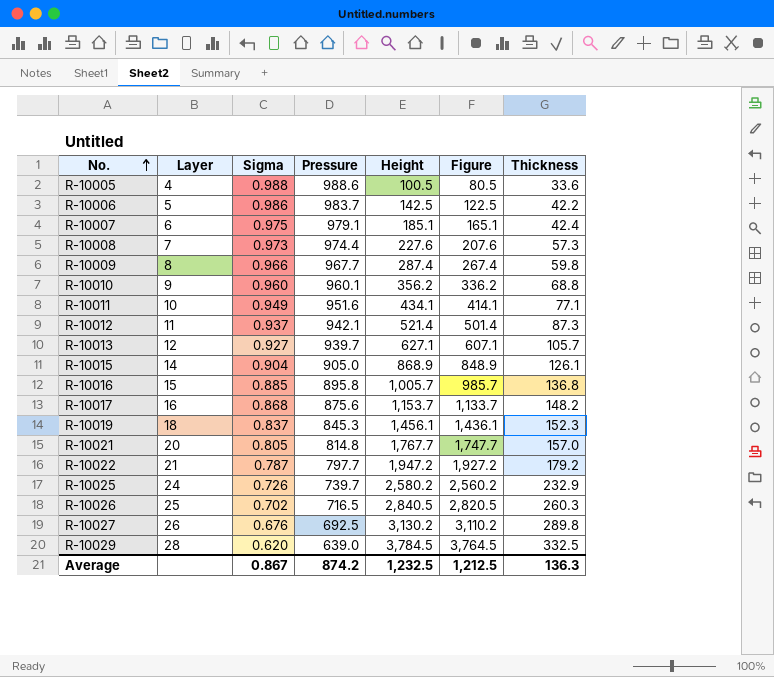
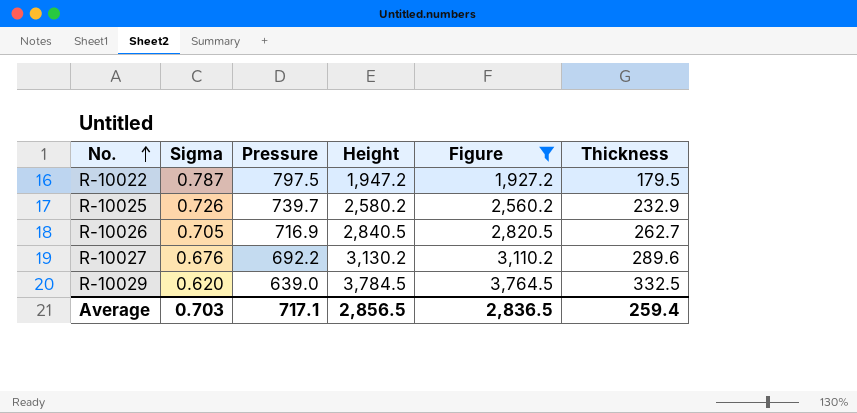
filter: none -> Figure >= 1,927.2
column Layer | position: 2 -> none
R-10022 | Pressure: 797.7 -> 797.5
R-10022 | Thickness: 179.2 -> 179.5
R-10026 | Sigma: 0.702 -> 0.705
R-10026 | Pressure: 716.5 -> 716.9
R-10026 | Thickness: 260.3 -> 262.7
R-10027 | Pressure: 692.5 -> 692.2
R-10027 | Thickness: 289.8 -> 289.6
Average | Sigma: 0.867 -> 0.703
Average | Pressure: 874.2 -> 717.1
Average | Height: 1,232.5 -> 2,856.5
Average | Figure: 1,212.5 -> 2,836.5
Average | Thickness: 136.3 -> 259.4

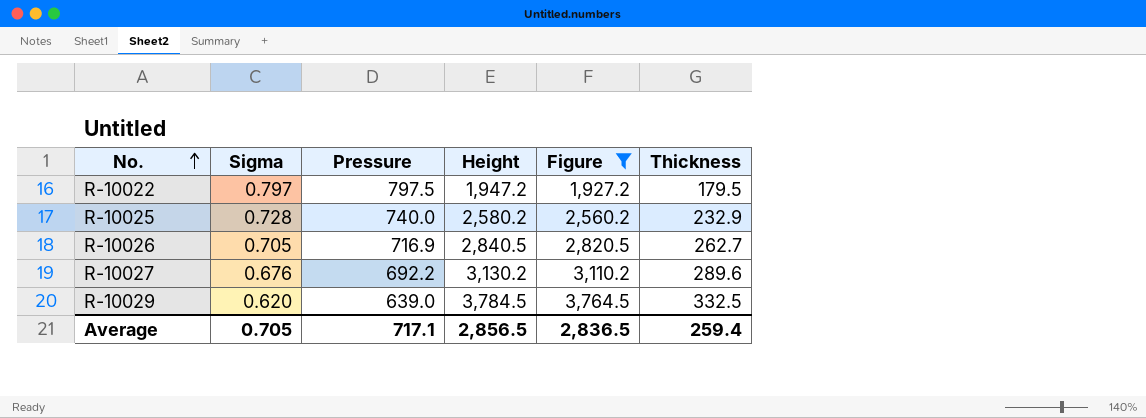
R-10022 | Sigma: 0.787 -> 0.797
R-10025 | Sigma: 0.726 -> 0.728
R-10025 | Pressure: 739.7 -> 740.0
Average | Sigma: 0.703 -> 0.705

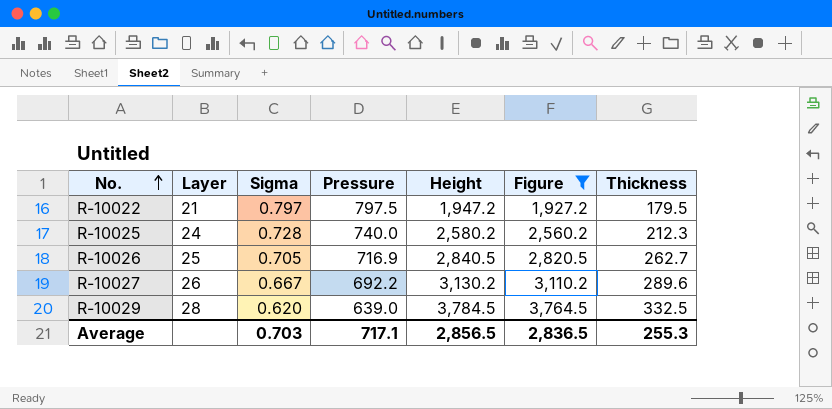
column Layer | position: none -> 2
R-10025 | Thickness: 232.9 -> 212.3
R-10027 | Sigma: 0.676 -> 0.667
Average | Sigma: 0.705 -> 0.703
Average | Thickness: 259.4 -> 255.3

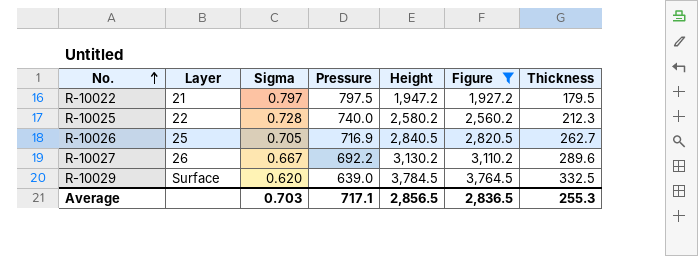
R-10025 | Layer: 24 -> 22
R-10029 | Layer: 28 -> Surface

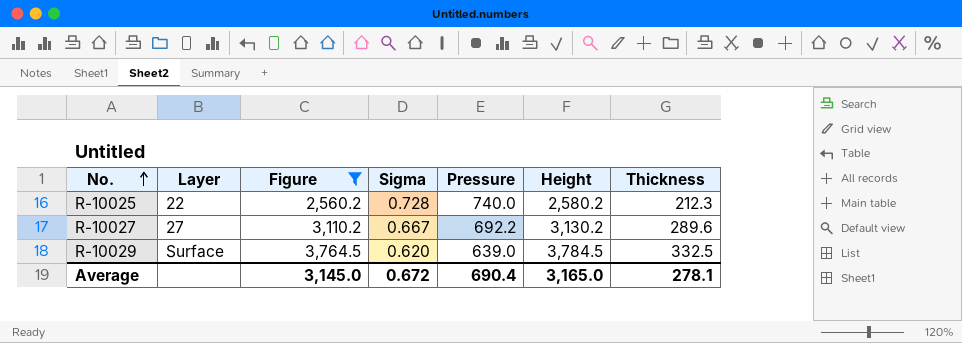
column Figure | position: 6 -> 3
row R-10022: 21 | 0.797 | 797.5 | 1,947.2 | 1,927.2 | 179.5 -> none
row R-10026: 25 | 0.705 | 716.9 | 2,840.5 | 2,820.5 | 262.7 -> none
R-10027 | Layer: 26 -> 27
Average | Figure: 2,836.5 -> 3,145.0
Average | Sigma: 0.703 -> 0.672
Average | Pressure: 717.1 -> 690.4
Average | Height: 2,856.5 -> 3,165.0
Average | Thickness: 255.3 -> 278.1

